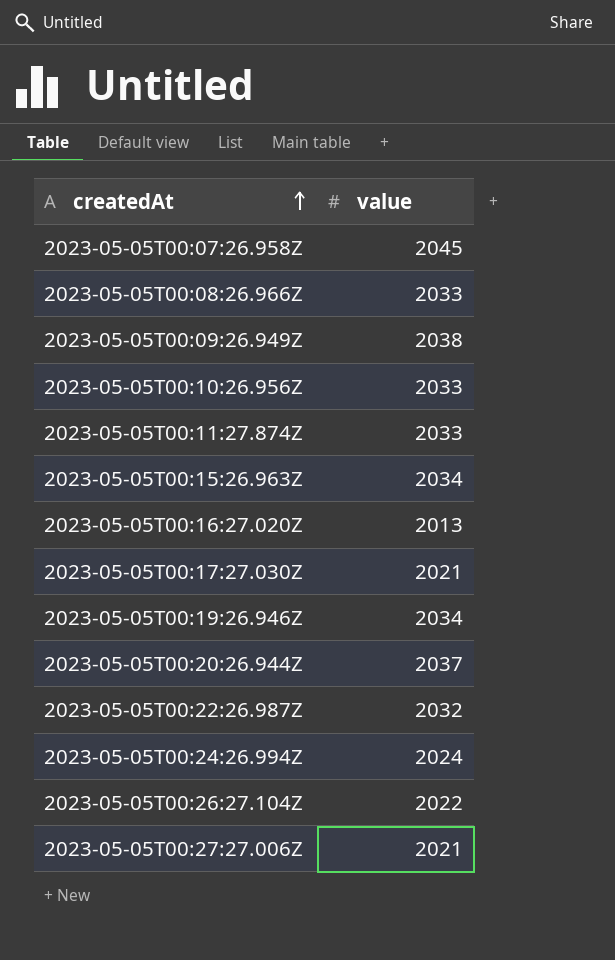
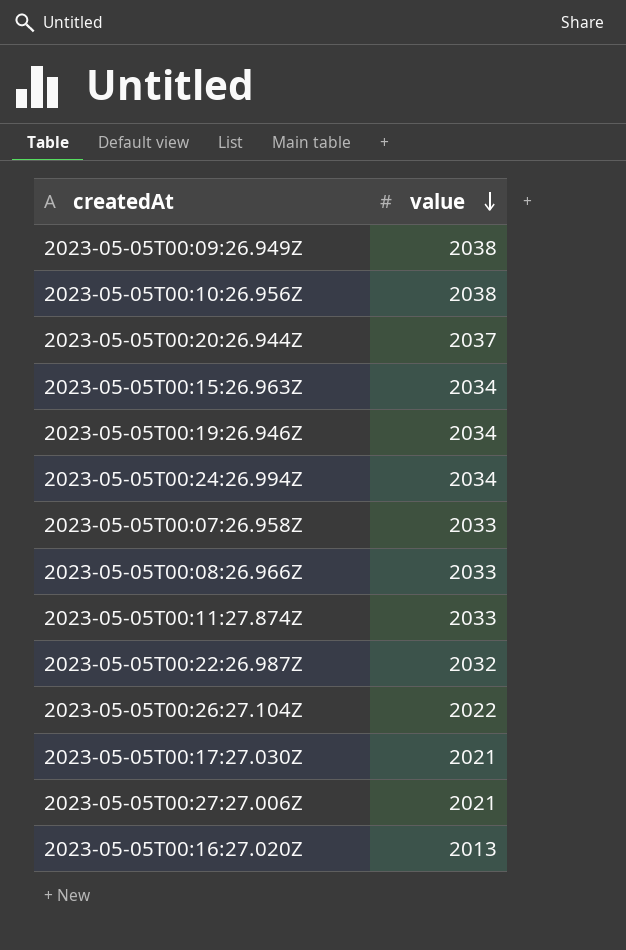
row order: createdAt ascending -> value descending
2023-05-05T00:10:26.956Z | value: 2033 -> 2038
2023-05-05T00:24:26.994Z | value: 2024 -> 2034
2023-05-05T00:07:26.958Z | value: 2045 -> 2033

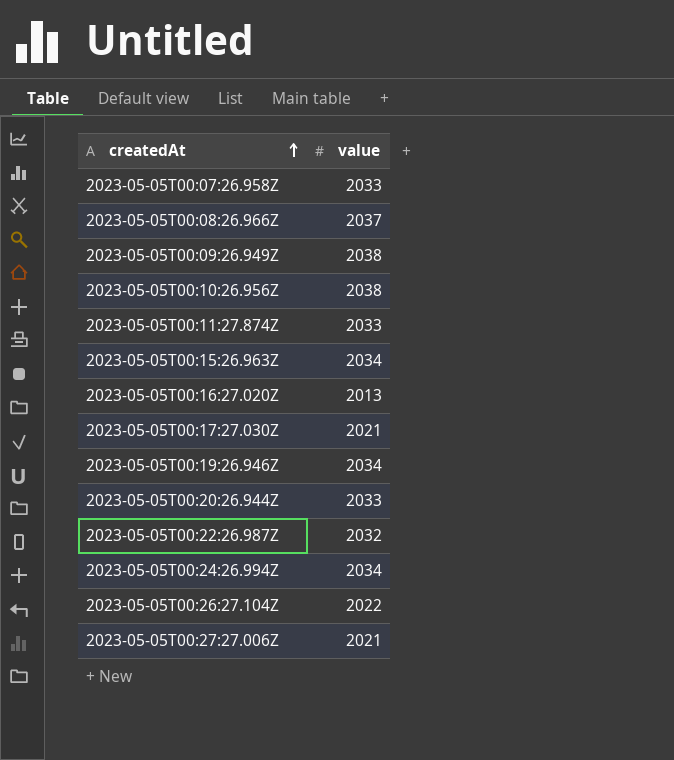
row order: value descending -> createdAt ascending
2023-05-05T00:08:26.966Z | value: 2033 -> 2037
2023-05-05T00:20:26.944Z | value: 2037 -> 2033

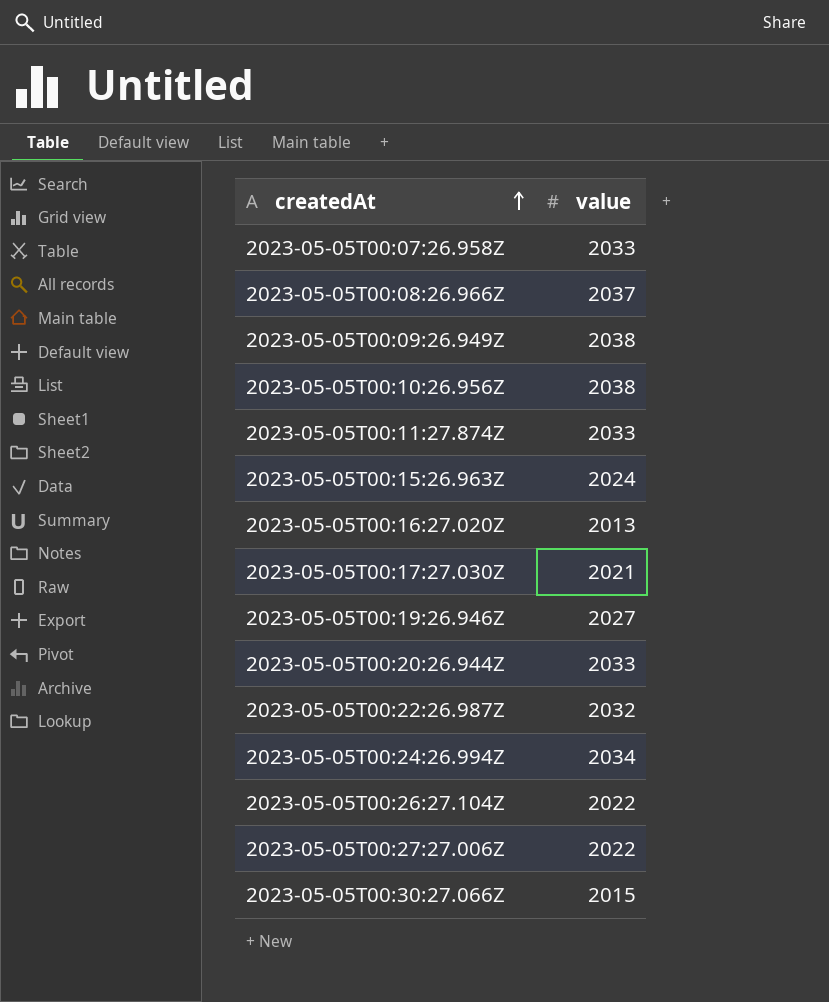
2023-05-05T00:15:26.963Z | value: 2034 -> 2024
2023-05-05T00:19:26.946Z | value: 2034 -> 2027
2023-05-05T00:27:27.006Z | value: 2021 -> 2022
row 2023-05-05T00:30:27.066Z: none -> 2015

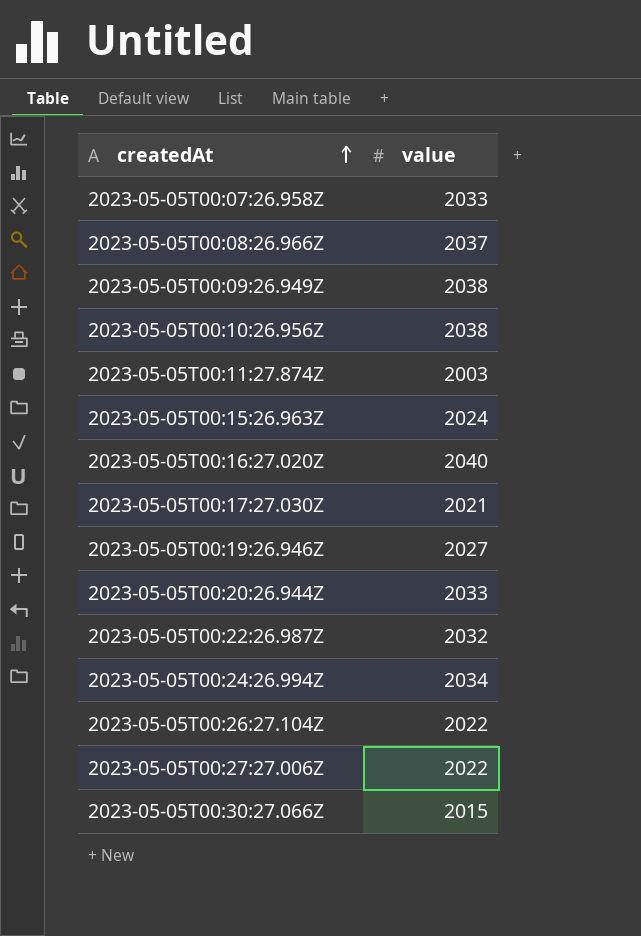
2023-05-05T00:11:27.874Z | value: 2033 -> 2003
2023-05-05T00:16:27.020Z | value: 2013 -> 2040

